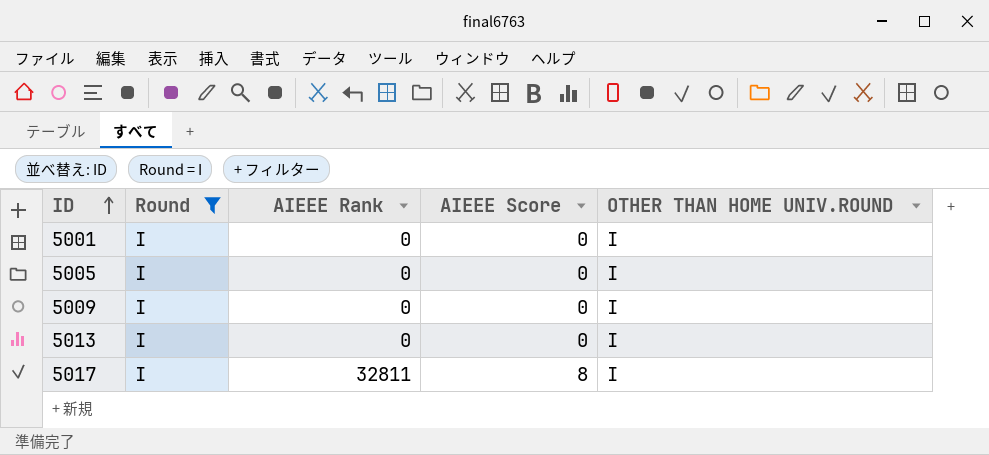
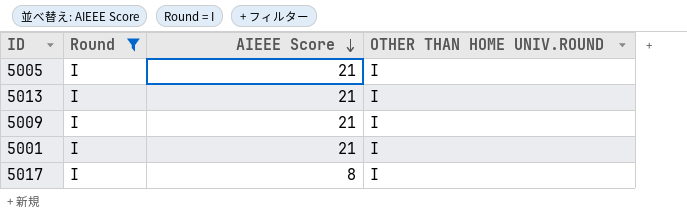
row order: ID ascending -> AIEEE Score descending
column AIEEE Rank | position: 3 -> none
5005 | AIEEE Score: 0 -> 21
5013 | AIEEE Score: 0 -> 21
5009 | AIEEE Score: 0 -> 21
5001 | AIEEE Score: 0 -> 21

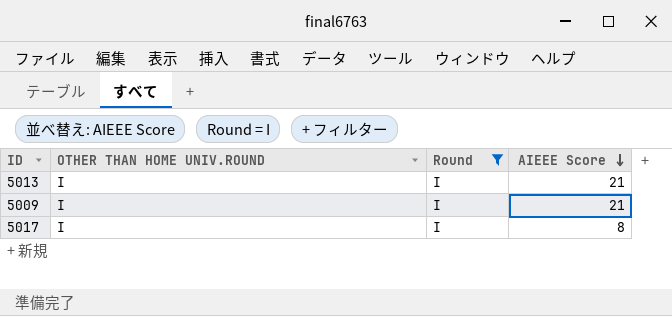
column OTHER THAN HOME UNIV.ROUND | position: 4 -> 2
row 5005: I | 21 | I -> none
row 5001: I | 21 | I -> none

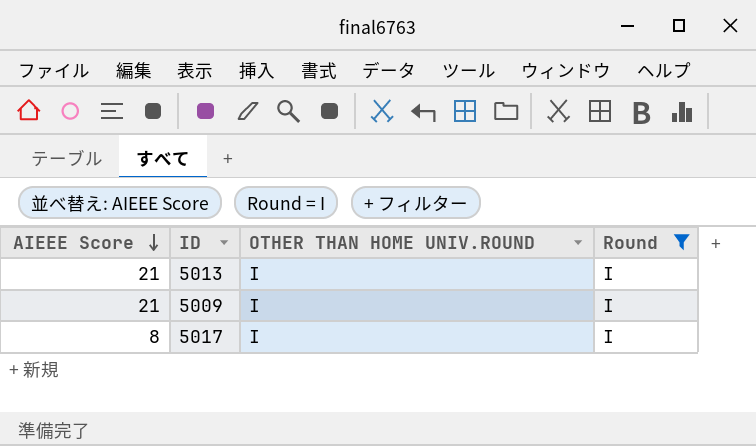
column AIEEE Score | position: 4 -> 1

